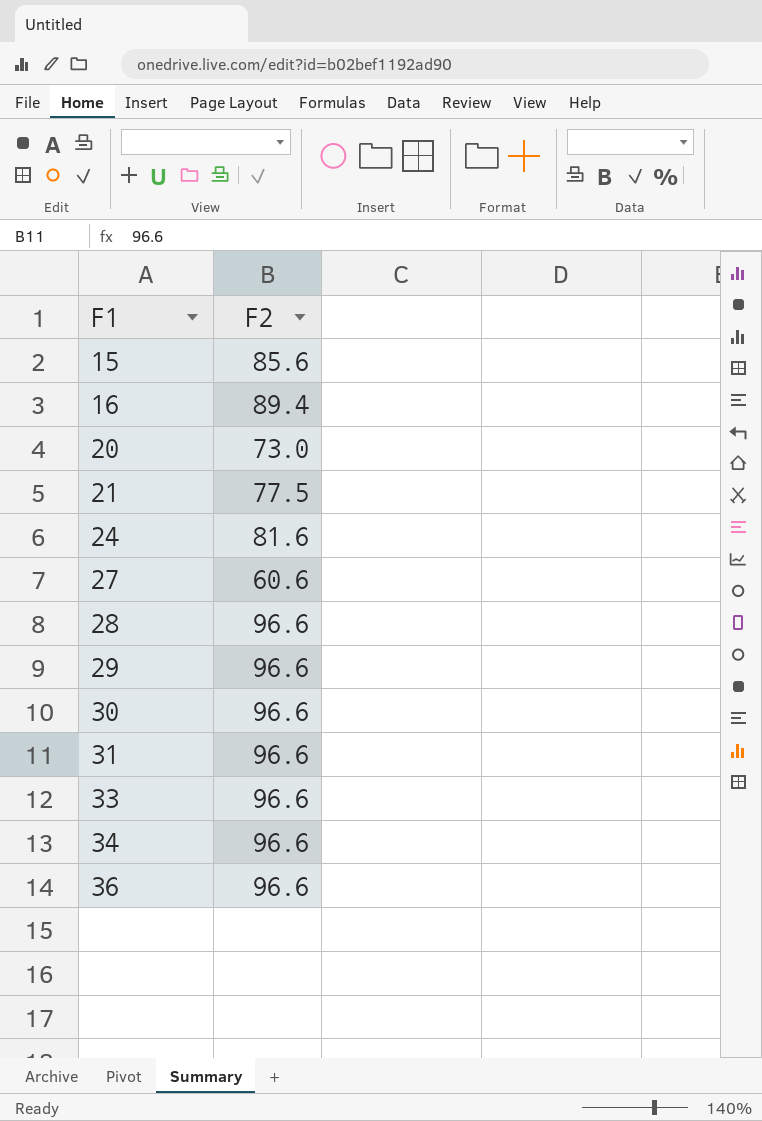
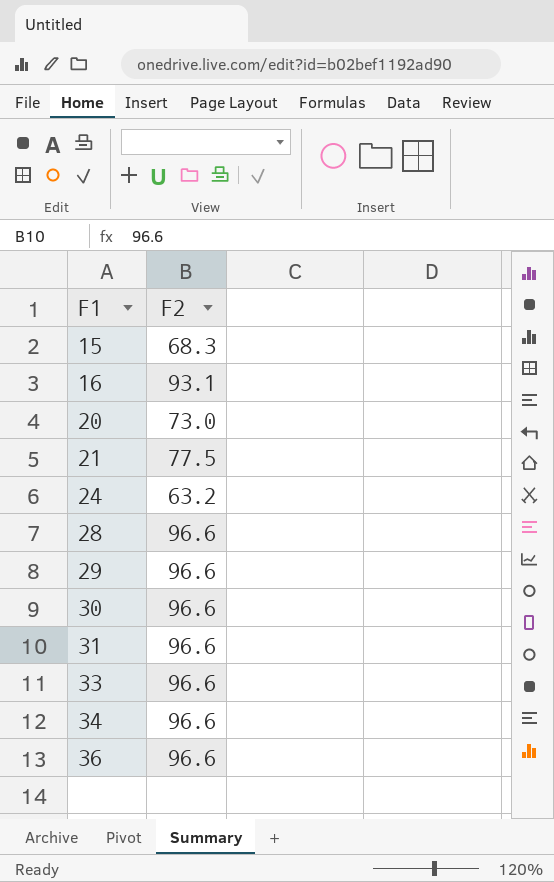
row 27: 60.6 -> none
15 | F2: 85.6 -> 68.3
16 | F2: 89.4 -> 93.1
24 | F2: 81.6 -> 63.2

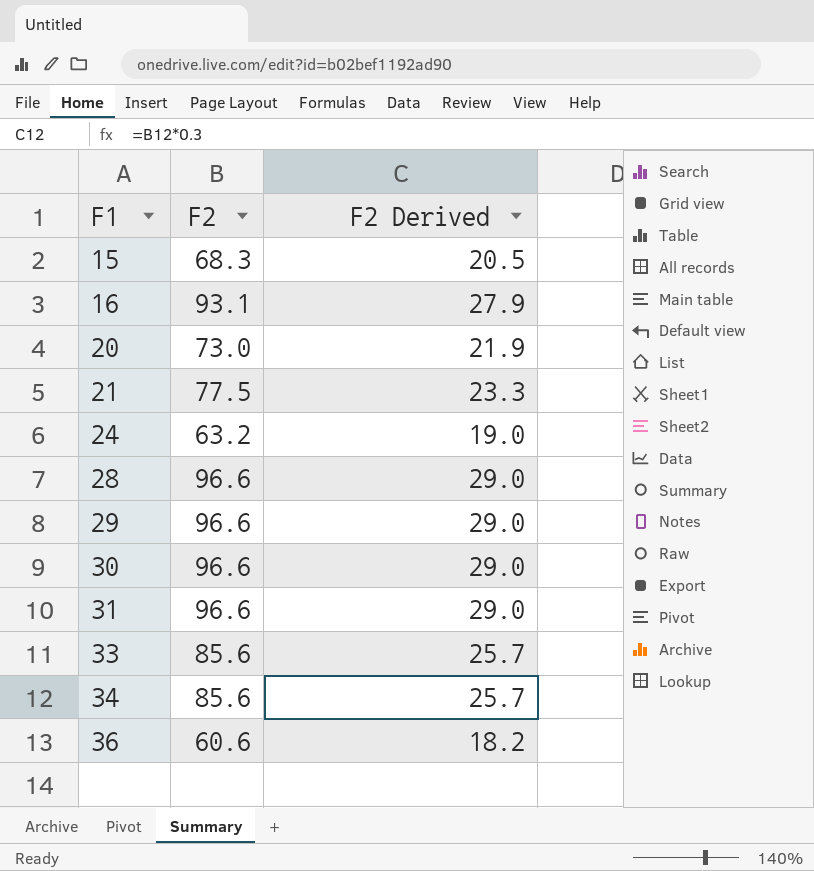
column F2 Derived | formula: none -> [F2] * 0.3
33 | F2: 96.6 -> 85.6
34 | F2: 96.6 -> 85.6
36 | F2: 96.6 -> 60.6

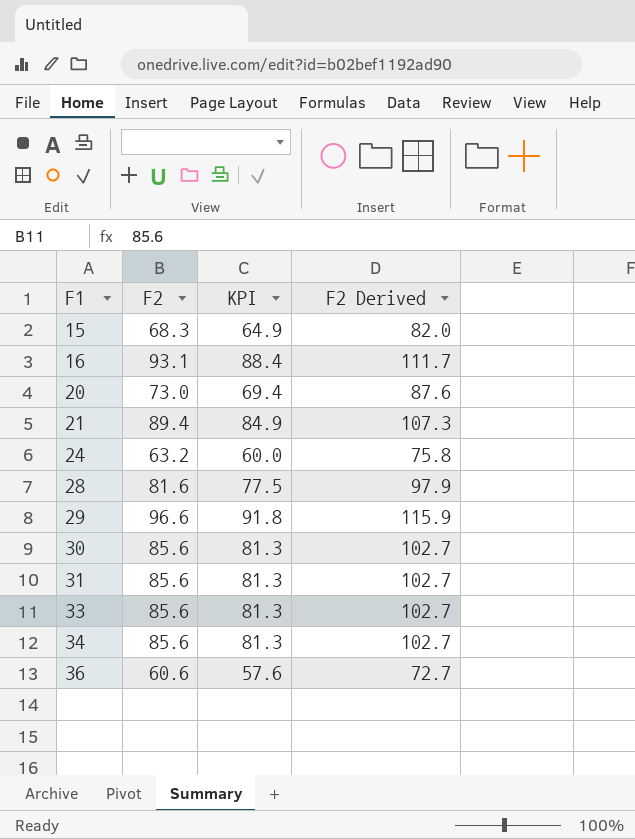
column KPI | formula: none -> [F2] * 0.95
column F2 Derived | formula: [F2] * 0.3 -> [F2] * 1.2
21 | F2: 77.5 -> 89.4
28 | F2: 96.6 -> 81.6
30 | F2: 96.6 -> 85.6
31 | F2: 96.6 -> 85.6

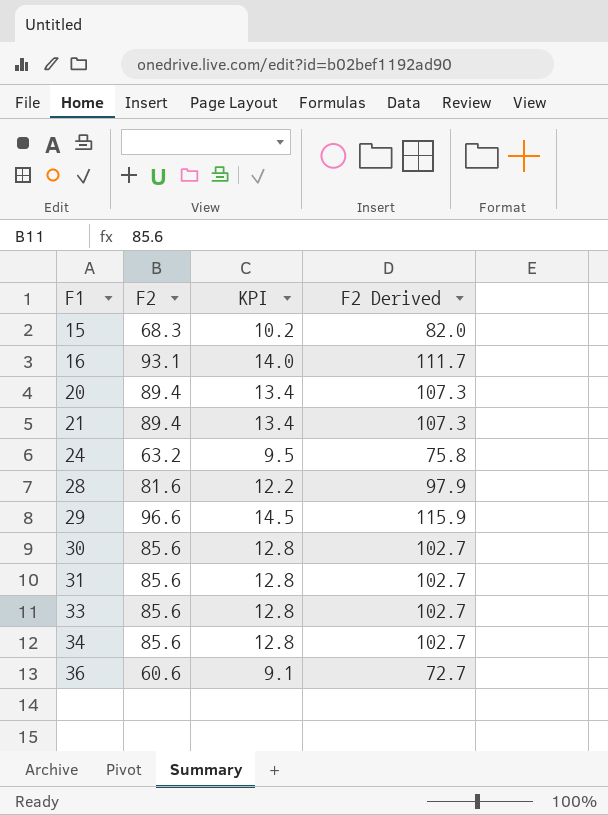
column KPI | formula: [F2] * 0.95 -> [F2] * 0.15
20 | F2: 73.0 -> 89.4
20 | F2 Derived: 87.6 -> 107.3

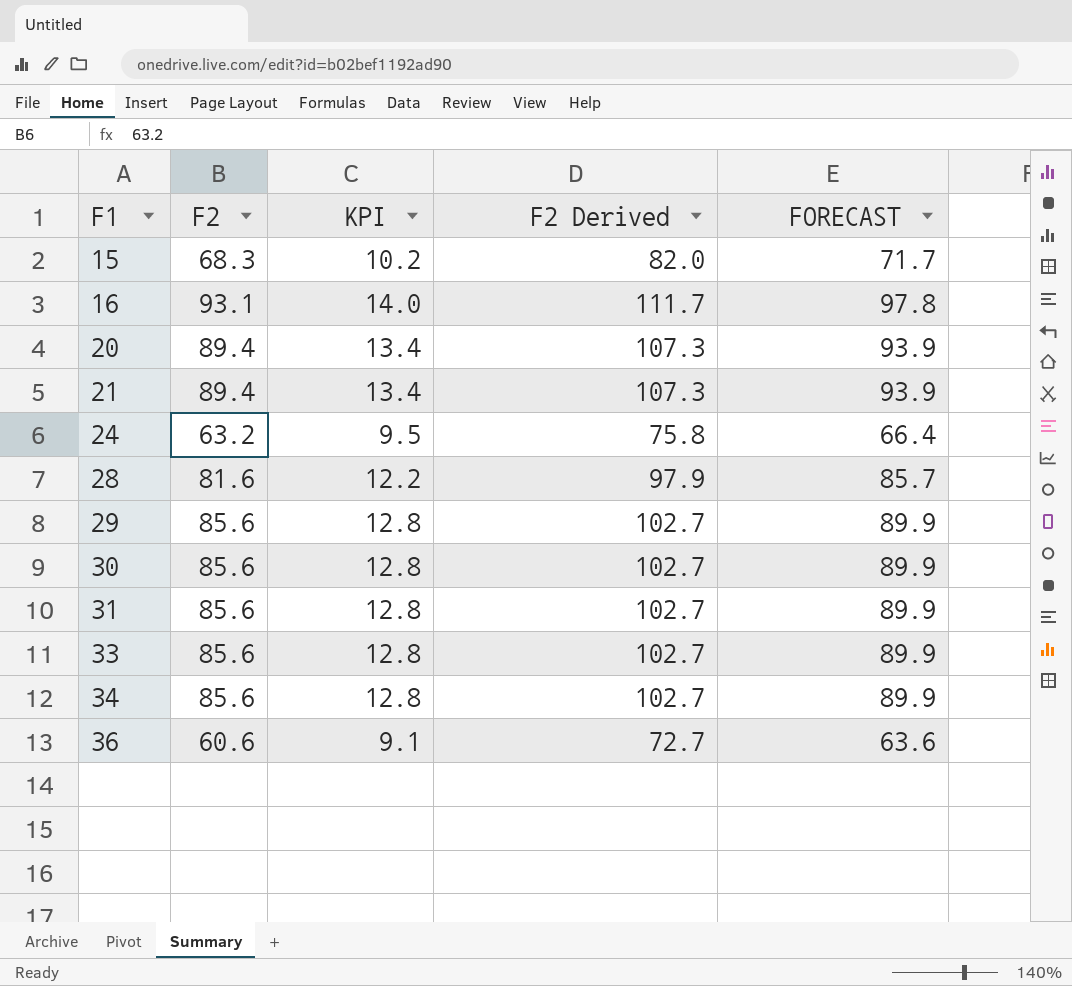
column FORECAST | formula: none -> [F2] * 1.05
29 | F2: 96.6 -> 85.6
29 | KPI: 14.5 -> 12.8
29 | F2 Derived: 115.9 -> 102.7

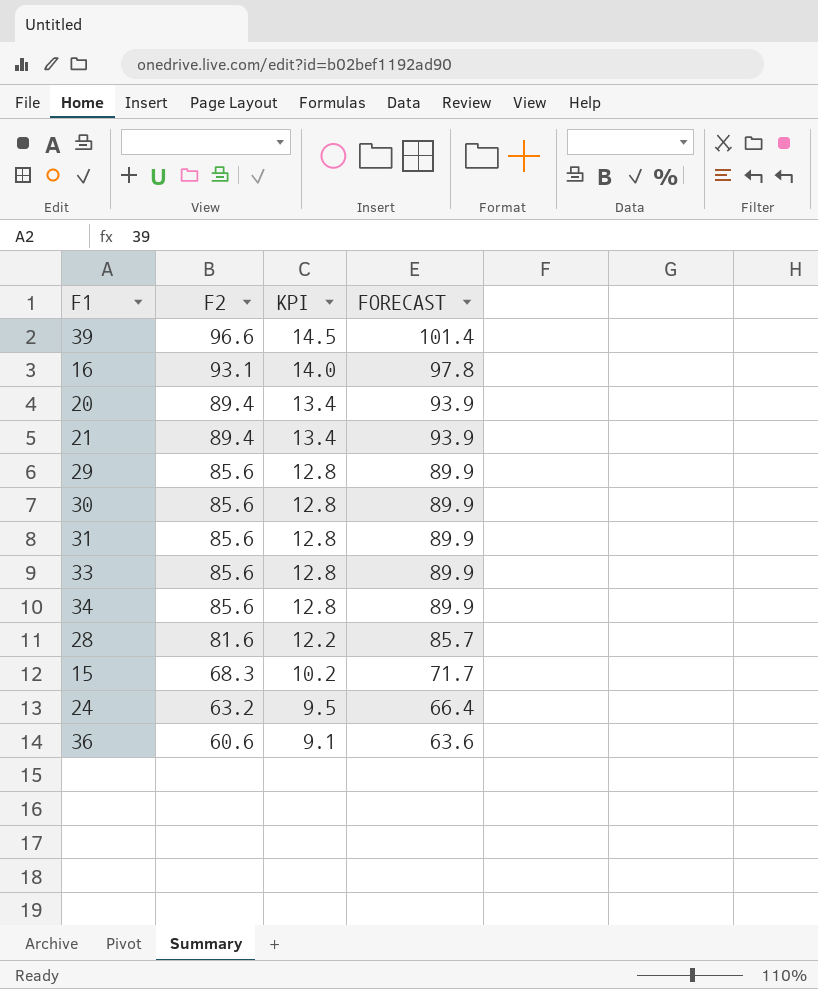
row order: F1 ascending -> F2 descending
column F2 Derived | formula: [F2] * 1.2 -> none
row 39: none -> 96.6 | 14.5 | 101.4

